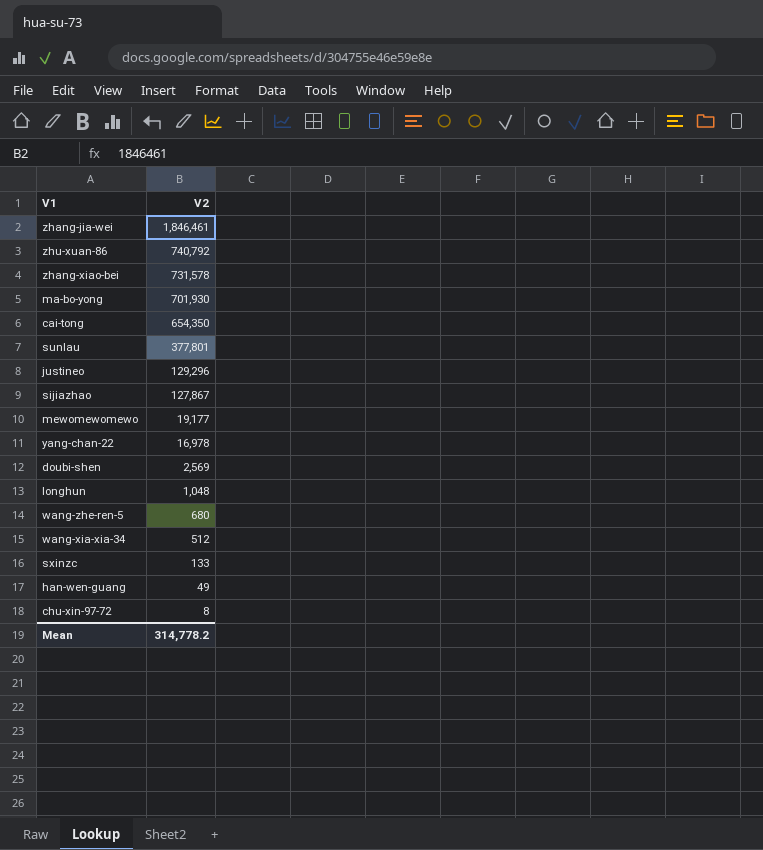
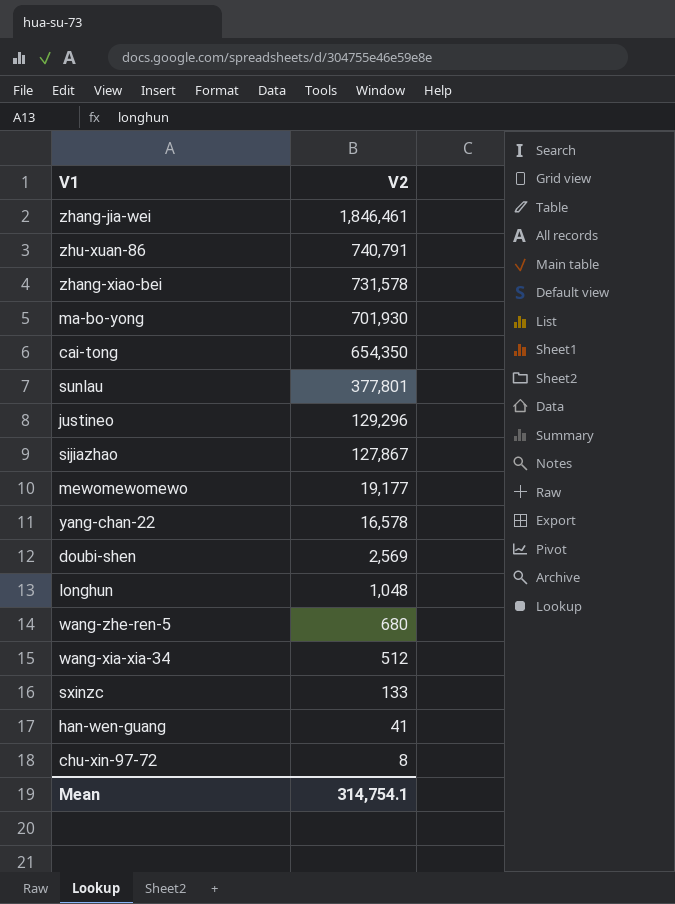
zhu-xuan-86 | V2: 740,792 -> 740,791
yang-chan-22 | V2: 16,978 -> 16,578
han-wen-guang | V2: 49 -> 41
Mean | V2: 314,778.2 -> 314,754.1

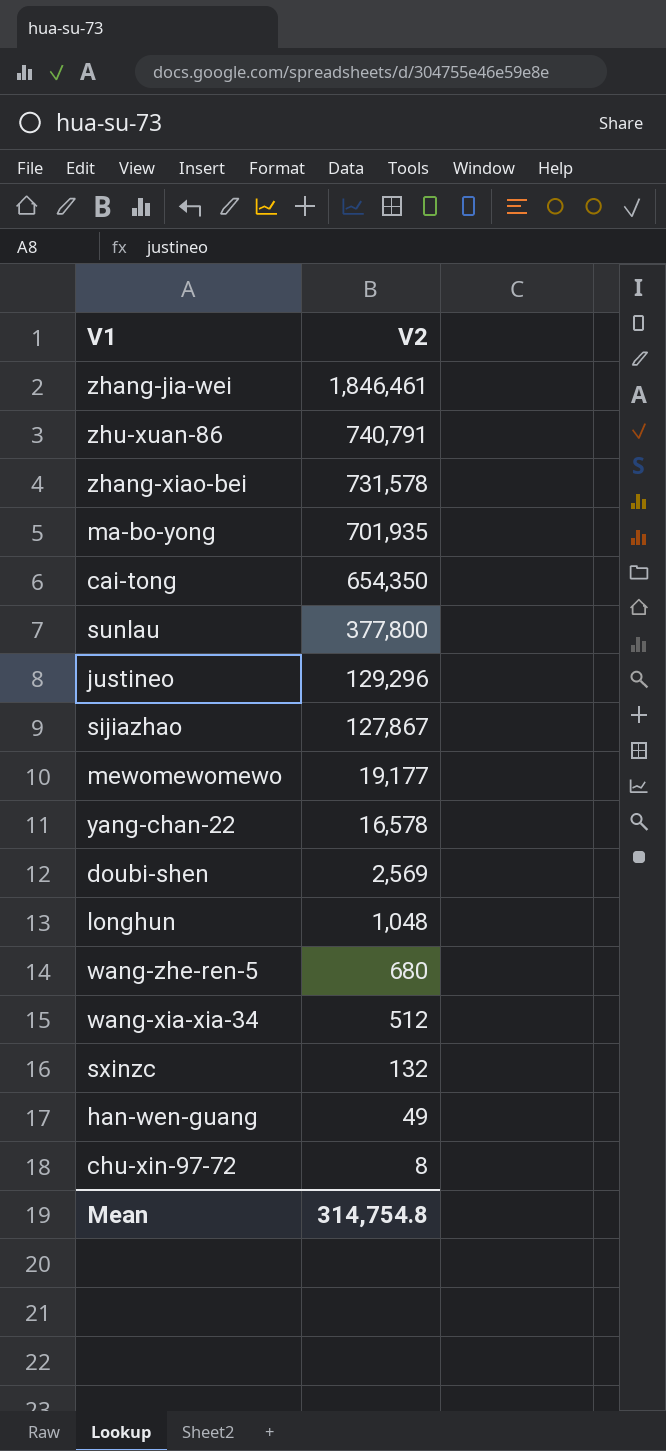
ma-bo-yong | V2: 701,930 -> 701,935
sunlau | V2: 377,801 -> 377,800
sxinzc | V2: 133 -> 132
han-wen-guang | V2: 41 -> 49
Mean | V2: 314,754.1 -> 314,754.8

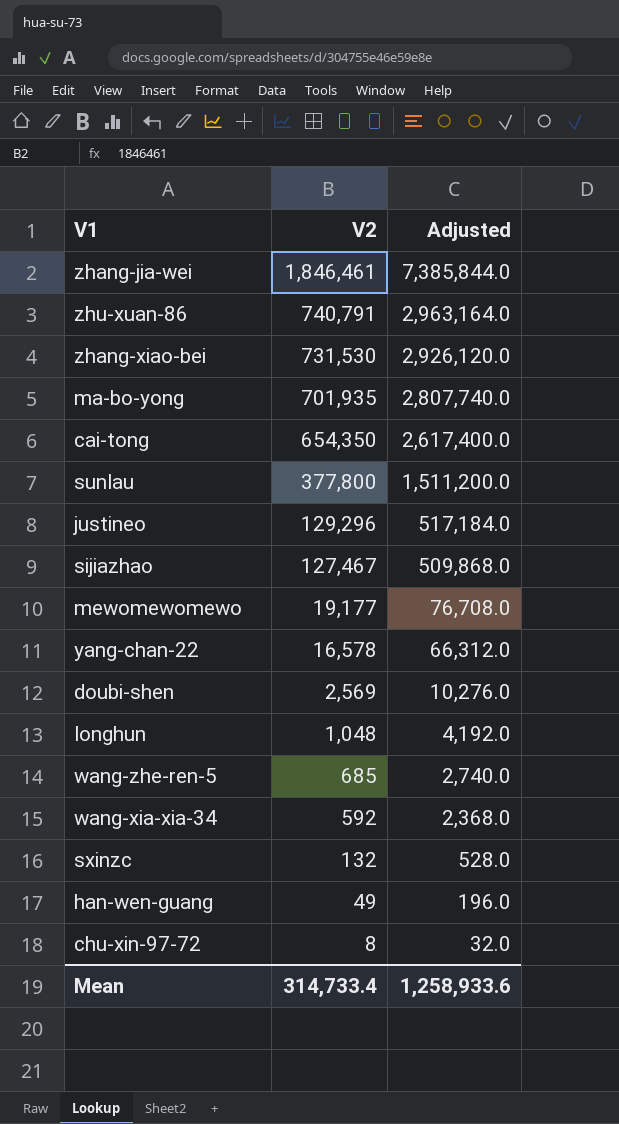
column Adjusted | formula: none -> [V2] * 4
zhang-xiao-bei | V2: 731,578 -> 731,530
sijiazhao | V2: 127,867 -> 127,467
wang-zhe-ren-5 | V2: 680 -> 685
wang-xia-xia-34 | V2: 512 -> 592
Mean | V2: 314,754.8 -> 314,733.4

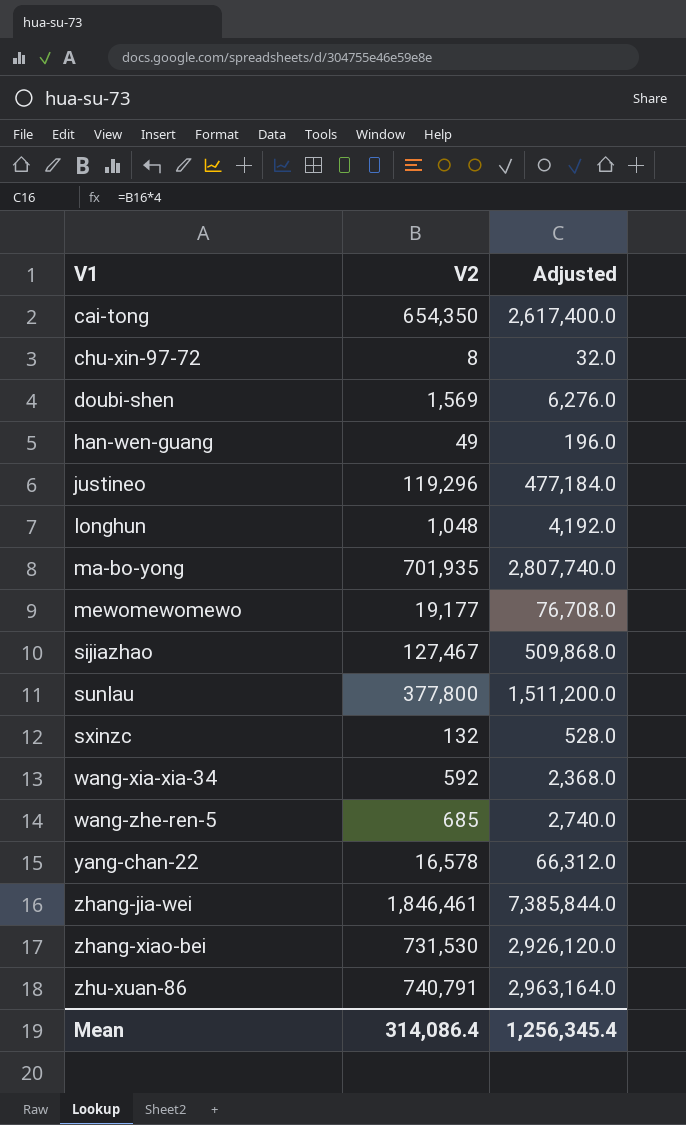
row order: V2 descending -> V1 ascending
doubi-shen | V2: 2,569 -> 1,569
doubi-shen | Adjusted: 10,276.0 -> 6,276.0
justineo | V2: 129,296 -> 119,296
justineo | Adjusted: 517,184.0 -> 477,184.0
Mean | V2: 314,733.4 -> 314,086.4
Mean | Adjusted: 1,258,933.6 -> 1,256,345.4

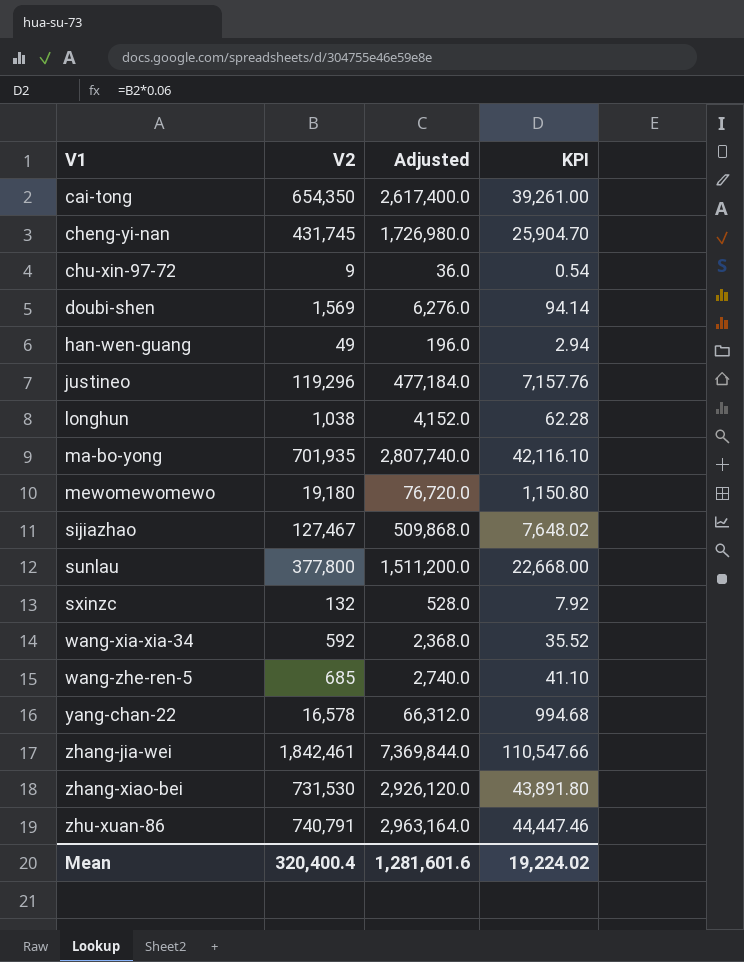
column KPI | formula: none -> [V2] * 0.06
row cheng-yi-nan: none -> 431,745 | 1,726,980.0 | 25,904.70
chu-xin-97-72 | V2: 8 -> 9
chu-xin-97-72 | Adjusted: 32.0 -> 36.0
longhun | V2: 1,048 -> 1,038
longhun | Adjusted: 4,192.0 -> 4,152.0
mewomewomewo | V2: 19,177 -> 19,180
mewomewomewo | Adjusted: 76,708.0 -> 76,720.0
zhang-jia-wei | V2: 1,846,461 -> 1,842,461
zhang-jia-wei | Adjusted: 7,385,844.0 -> 7,369,844.0
Mean | V2: 314,086.4 -> 320,400.4
Mean | Adjusted: 1,256,345.4 -> 1,281,601.6

